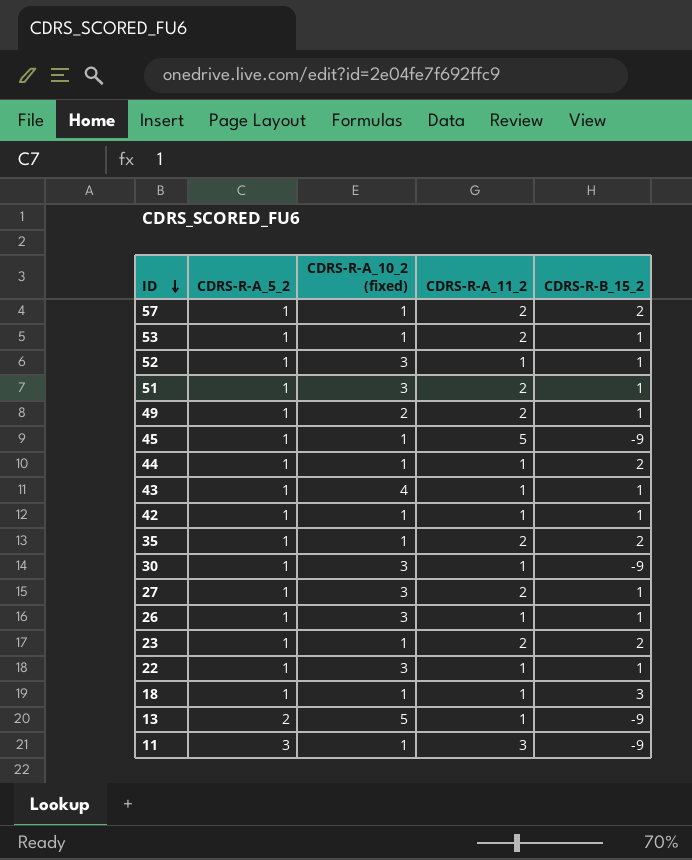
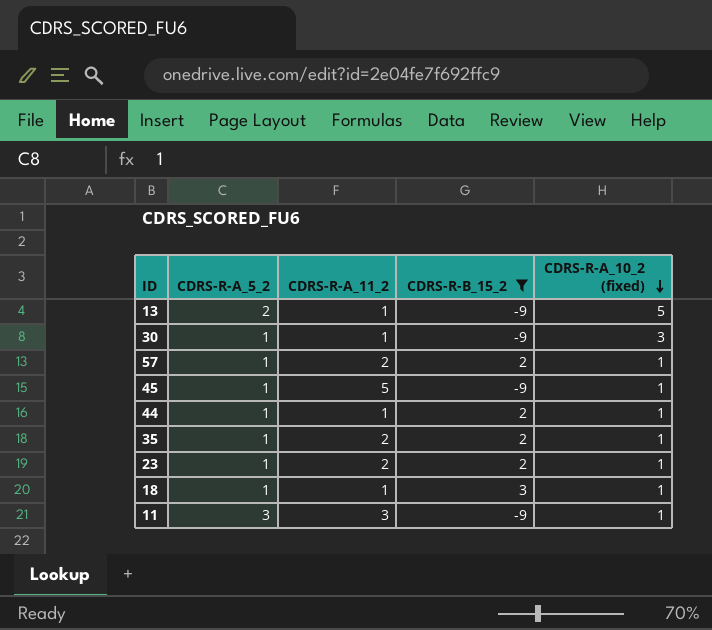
filter: none -> CDRS-R-B_15_2 != 1
row order: ID descending -> CDRS-R-A_10_2 (fixed) descending
column CDRS-R-A_10_2 (fixed) | position: 3 -> 5

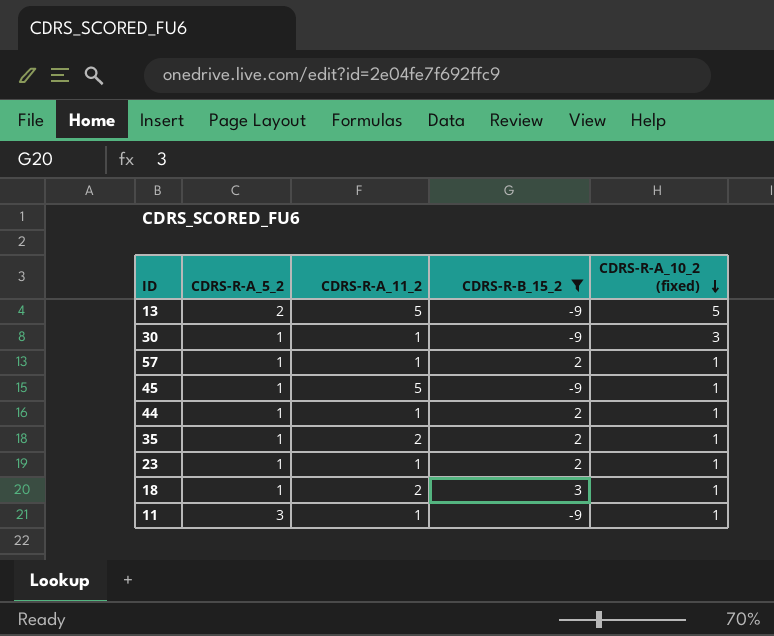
13 | CDRS-R-A_11_2: 1 -> 5
57 | CDRS-R-A_11_2: 2 -> 1
23 | CDRS-R-A_11_2: 2 -> 1
18 | CDRS-R-A_11_2: 1 -> 2
11 | CDRS-R-A_11_2: 3 -> 1

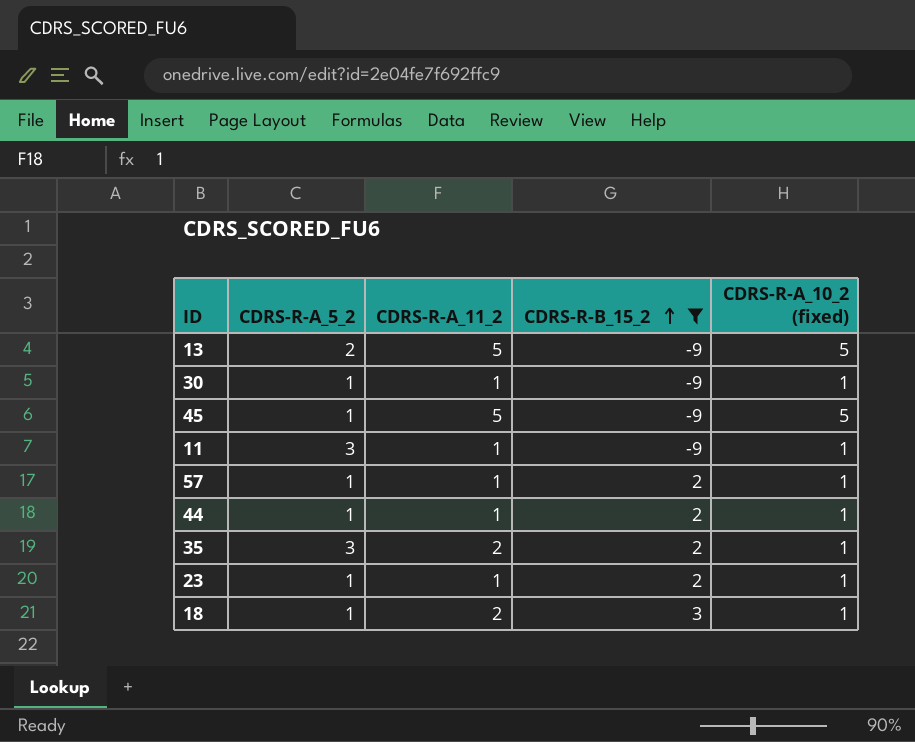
row order: CDRS-R-A_10_2 (fixed) descending -> CDRS-R-B_15_2 ascending
30 | CDRS-R-A_10_2 (fixed): 3 -> 1
45 | CDRS-R-A_10_2 (fixed): 1 -> 5
35 | CDRS-R-A_5_2: 1 -> 3

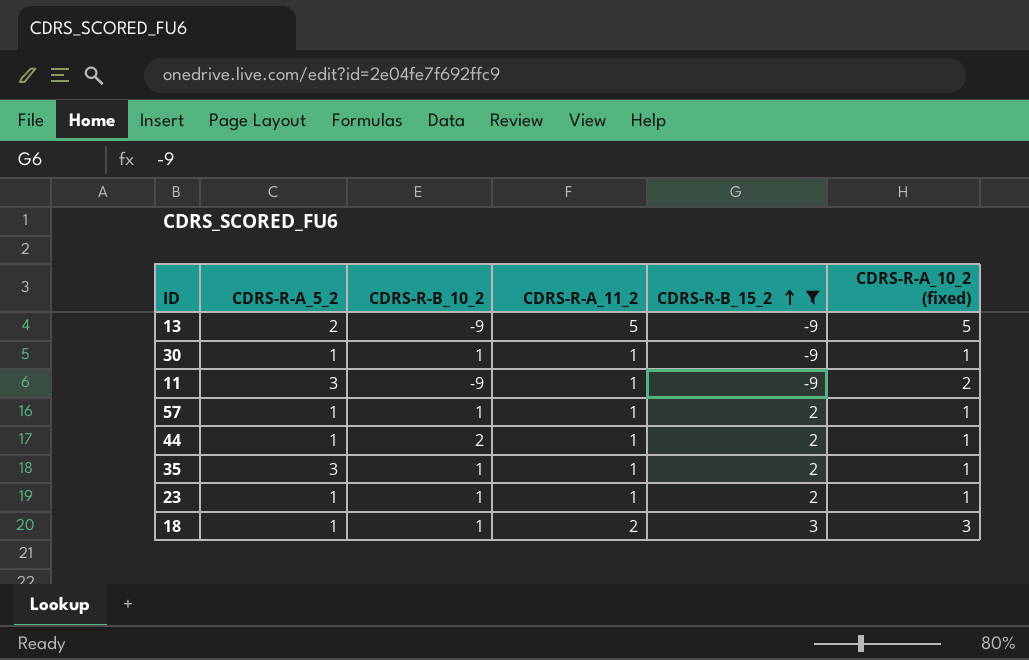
column CDRS-R-B_10_2 | position: none -> 3
row 45: 1 | 5 | -9 | 5 -> none
11 | CDRS-R-A_10_2 (fixed): 1 -> 2
35 | CDRS-R-A_11_2: 2 -> 1
18 | CDRS-R-A_10_2 (fixed): 1 -> 3

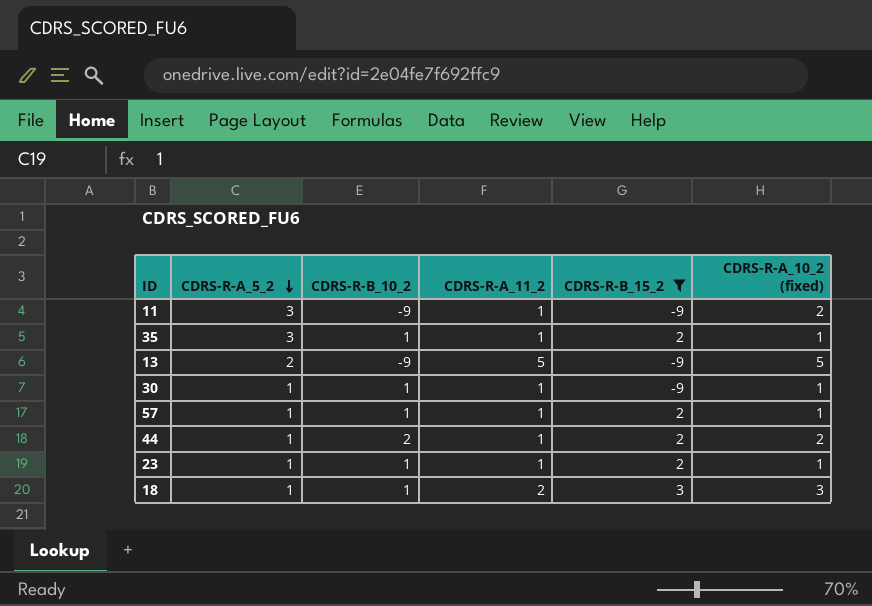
row order: CDRS-R-B_15_2 ascending -> CDRS-R-A_5_2 descending
44 | CDRS-R-A_10_2 (fixed): 1 -> 2

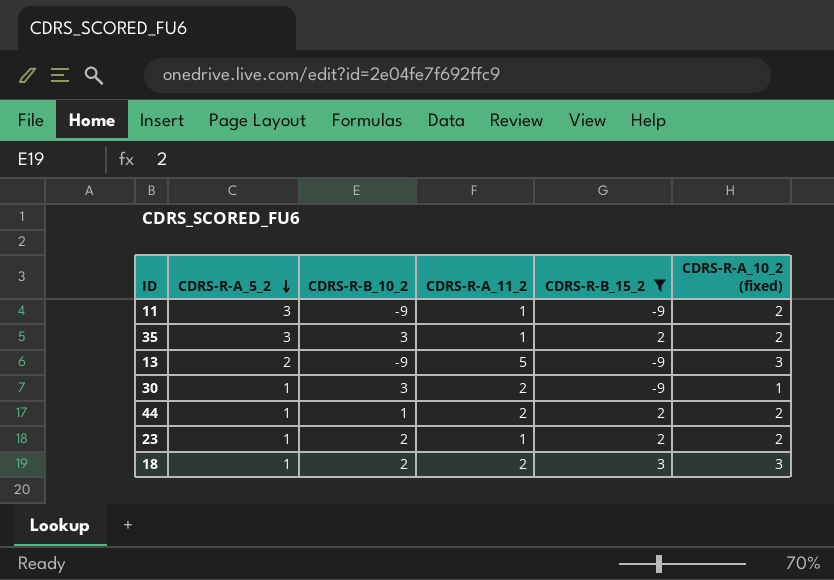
row 57: 1 | 1 | 1 | 2 | 1 -> none
35 | CDRS-R-B_10_2: 1 -> 3
35 | CDRS-R-A_10_2 (fixed): 1 -> 2
13 | CDRS-R-A_10_2 (fixed): 5 -> 3
30 | CDRS-R-B_10_2: 1 -> 3
30 | CDRS-R-A_11_2: 1 -> 2
44 | CDRS-R-B_10_2: 2 -> 1
44 | CDRS-R-A_11_2: 1 -> 2
23 | CDRS-R-B_10_2: 1 -> 2
23 | CDRS-R-A_10_2 (fixed): 1 -> 2
18 | CDRS-R-B_10_2: 1 -> 2

